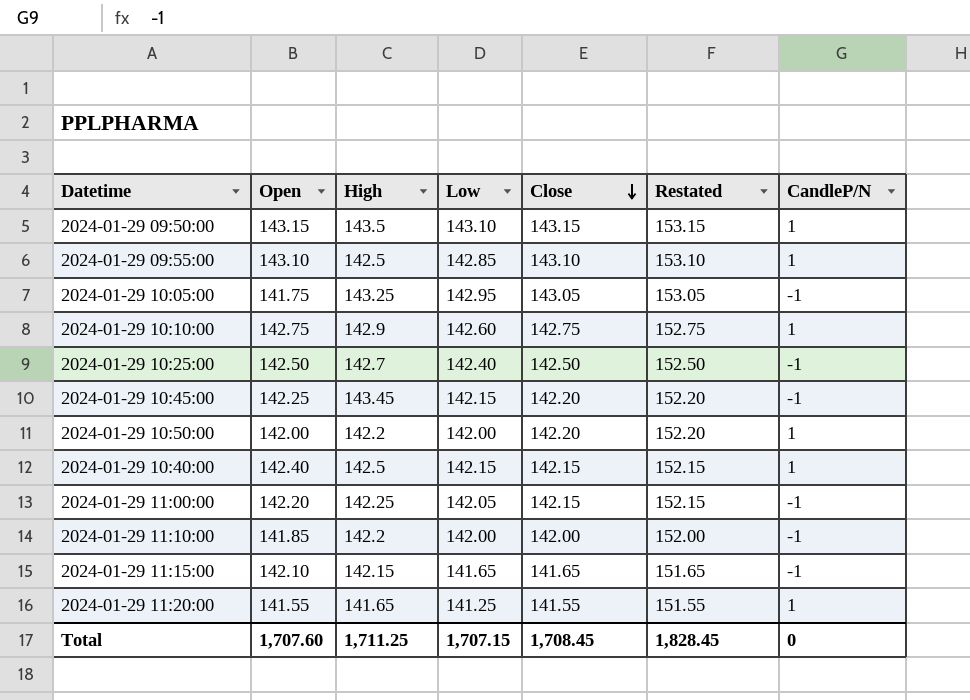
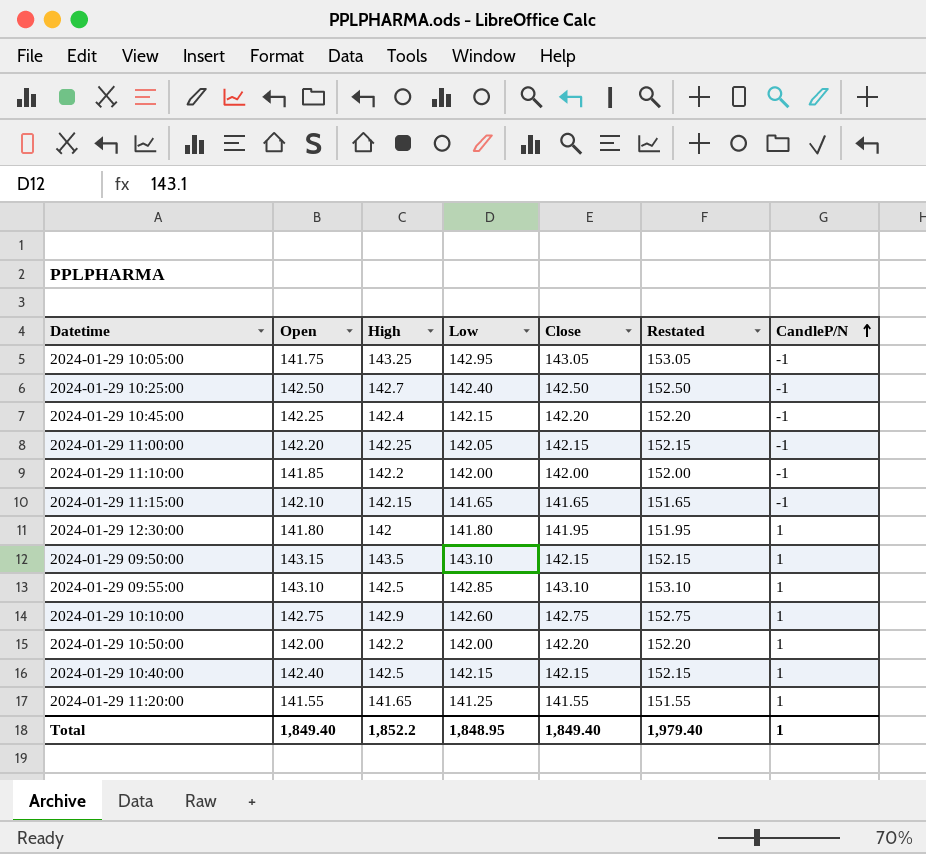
row order: Close descending -> CandleP/N ascending
2024-01-29 10:45:00 | High: 143.45 -> 142.4
row 2024-01-29 12:30:00: none -> 141.80 | 142 | 141.80 | 141.95 | 151.95 | 1
2024-01-29 09:50:00 | Close: 143.15 -> 142.15
2024-01-29 09:50:00 | Restated: 153.15 -> 152.15
Total | Open: 1,707.60 -> 1,849.40
Total | High: 1,711.25 -> 1,852.2
Total | Low: 1,707.15 -> 1,848.95
Total | Close: 1,708.45 -> 1,849.40
Total | Restated: 1,828.45 -> 1,979.40
Total | CandleP/N: 0 -> 1

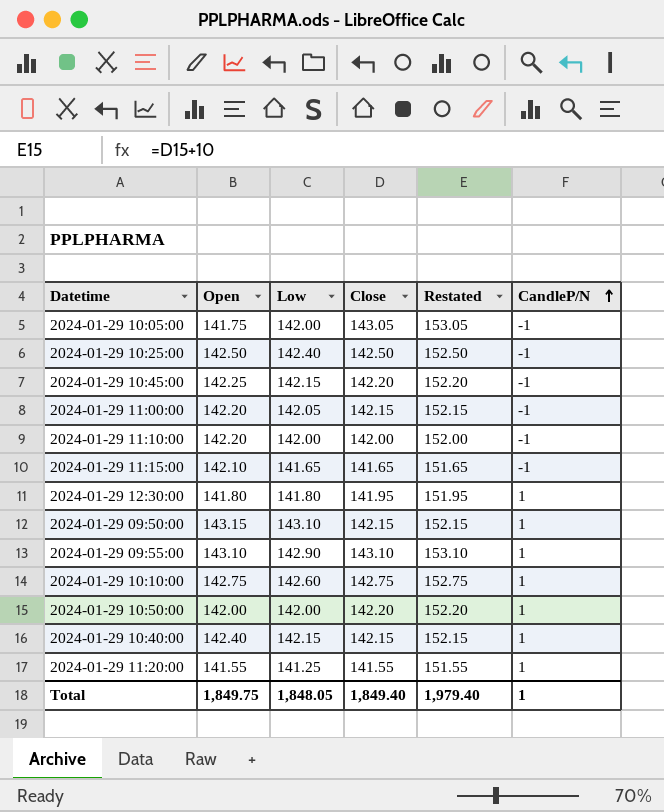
column High | position: 3 -> none
2024-01-29 10:05:00 | Low: 142.95 -> 142.00
2024-01-29 11:10:00 | Open: 141.85 -> 142.20
2024-01-29 09:55:00 | Low: 142.85 -> 142.90
Total | Open: 1,849.40 -> 1,849.75
Total | Low: 1,848.95 -> 1,848.05

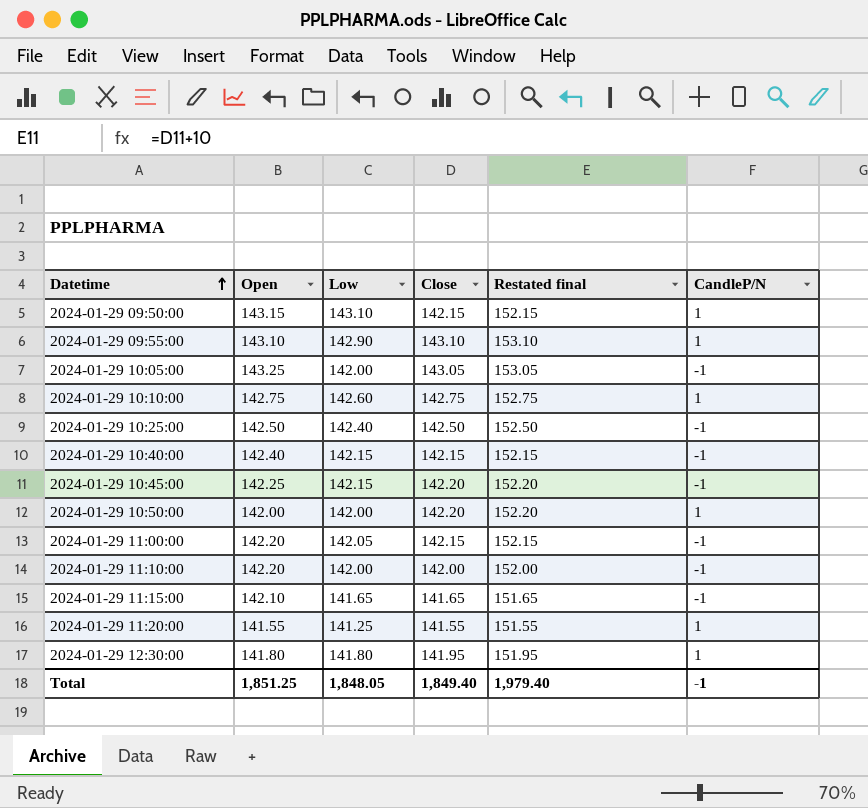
row order: CandleP/N ascending -> Datetime ascending
column name: Restated -> Restated final
2024-01-29 10:05:00 | Open: 141.75 -> 143.25
2024-01-29 10:40:00 | CandleP/N: 1 -> -1
Total | Open: 1,849.75 -> 1,851.25
Total | CandleP/N: 1 -> -1

